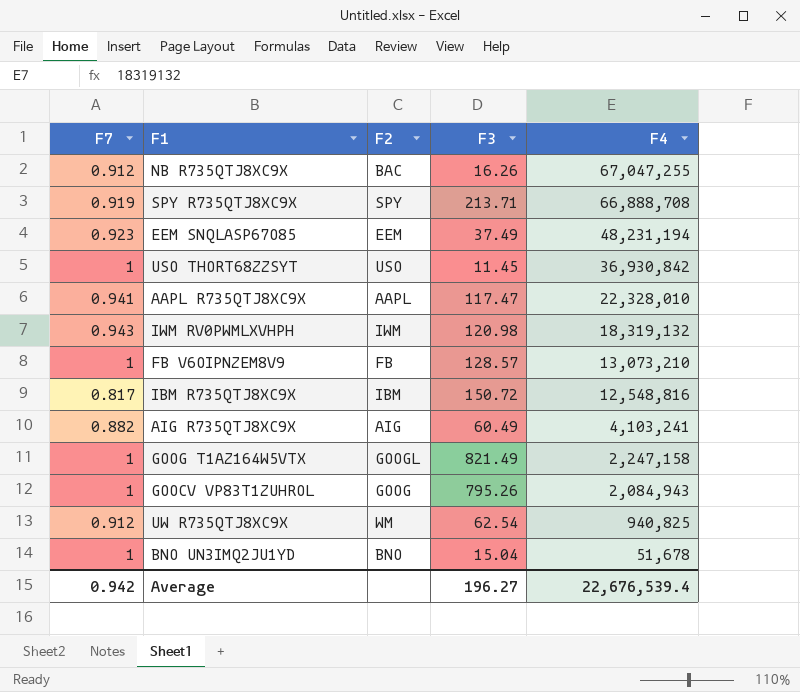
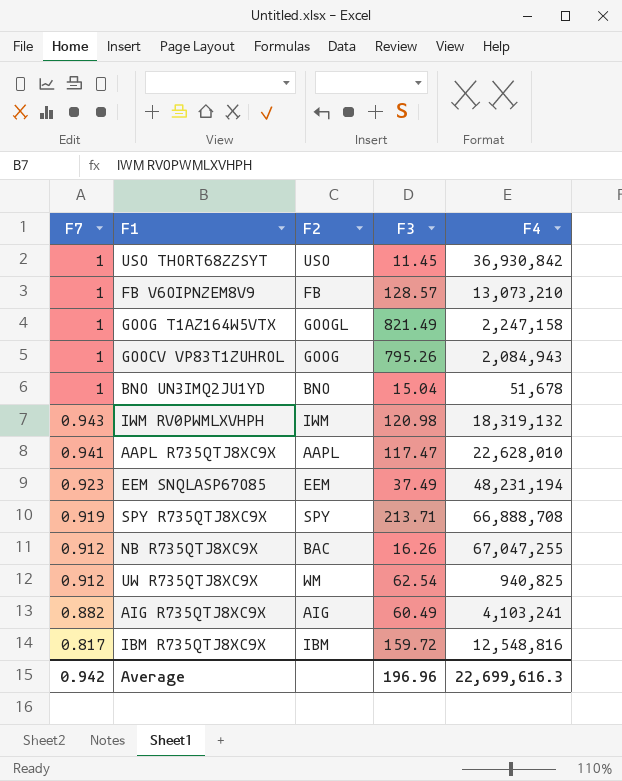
row order: F4 descending -> F7 descending
AAPL R735QTJ8XC9X | F4: 22,328,010 -> 22,628,010
IBM R735QTJ8XC9X | F3: 150.72 -> 159.72
Average | F3: 196.27 -> 196.96
Average | F4: 22,676,539.4 -> 22,699,616.3

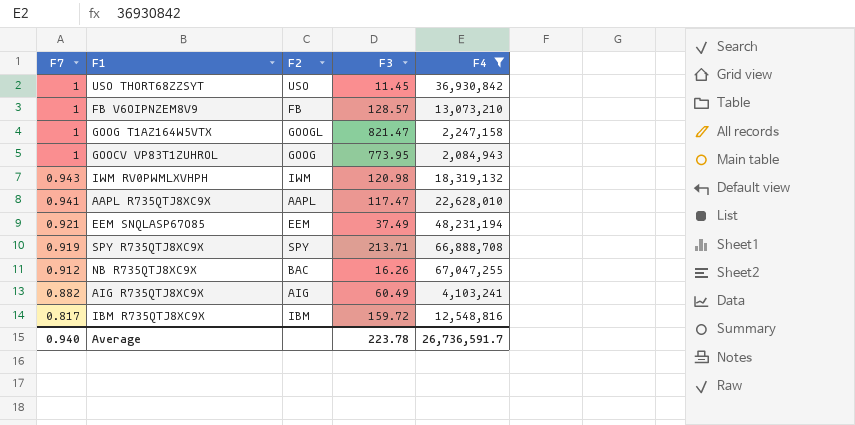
filter: none -> F4 >= 2,084,943
GOOG T1AZ164W5VTX | F3: 821.49 -> 821.47
GOOCV VP83T1ZUHROL | F3: 795.26 -> 773.95
EEM SNQLASP67O85 | F7: 0.923 -> 0.921
Average | F7: 0.942 -> 0.940
Average | F3: 196.96 -> 223.78
Average | F4: 22,699,616.3 -> 26,736,591.7

